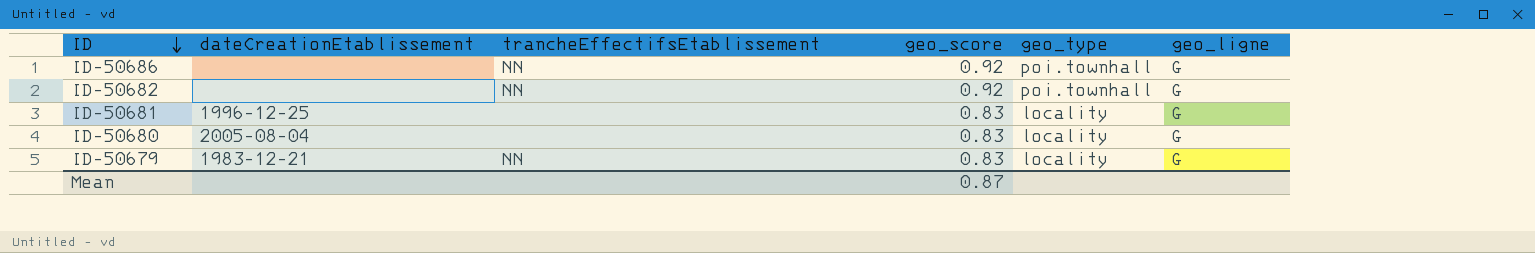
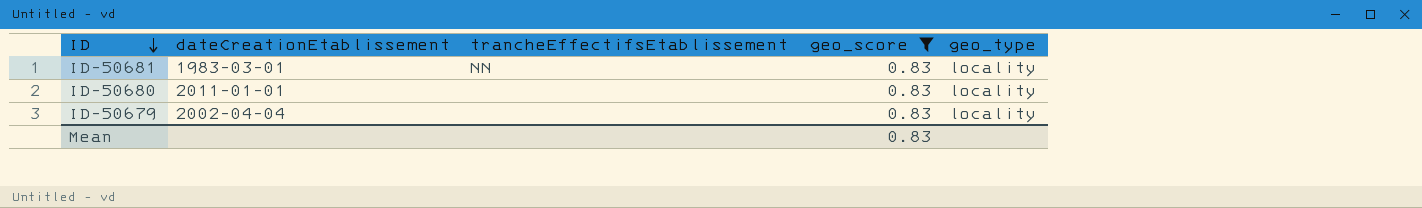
filter: none -> geo_score = 0.83
column geo_ligne | position: 6 -> none
ID-50681 | dateCreationEtablissement: 1996-12-25 -> 1983-03-01
ID-50681 | trancheEffectifsEtablissement: none -> NN
ID-50680 | dateCreationEtablissement: 2005-08-04 -> 2011-01-01
ID-50679 | dateCreationEtablissement: 1983-12-21 -> 2002-04-04
ID-50679 | trancheEffectifsEtablissement: NN -> none
Mean | geo_score: 0.87 -> 0.83

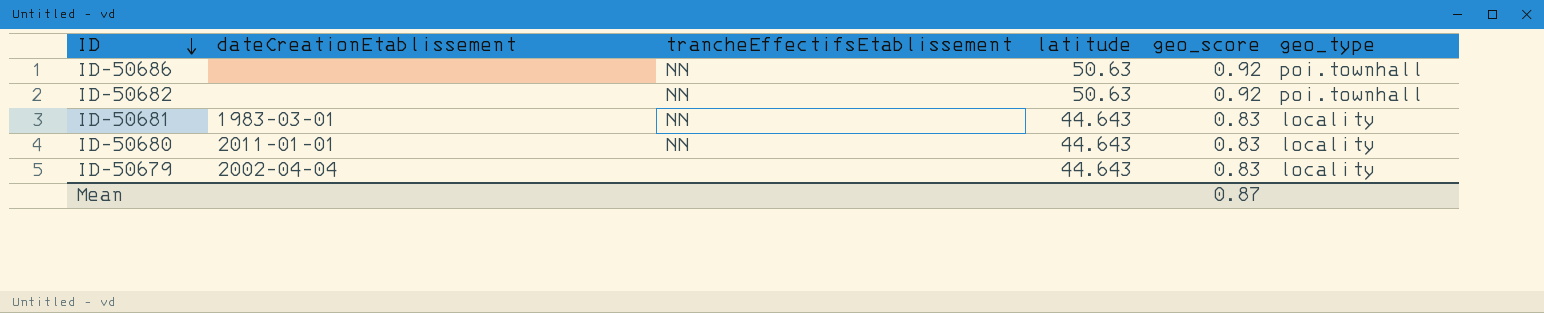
filter: geo_score = 0.83 -> none
column latitude | position: none -> 4
ID-50680 | trancheEffectifsEtablissement: none -> NN
Mean | geo_score: 0.83 -> 0.87

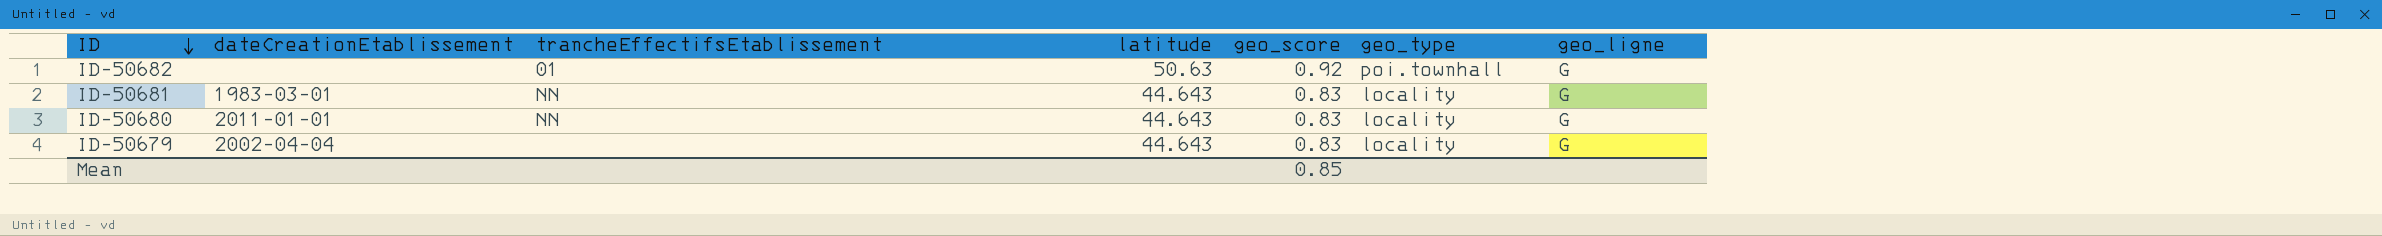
column geo_ligne | position: none -> 7
row ID-50686: none | NN | 50.63 | 0.92 | poi.townhall -> none
ID-50682 | trancheEffectifsEtablissement: NN -> 01
Mean | geo_score: 0.87 -> 0.85

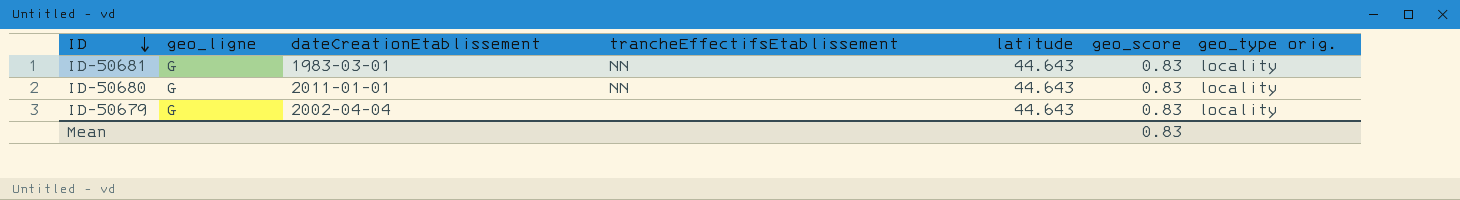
column geo_ligne | position: 7 -> 2
column name: geo_type -> geo_type orig.
row ID-50682: none | 01 | 50.63 | 0.92 | poi.townhall | G -> none
Mean | geo_score: 0.85 -> 0.83

